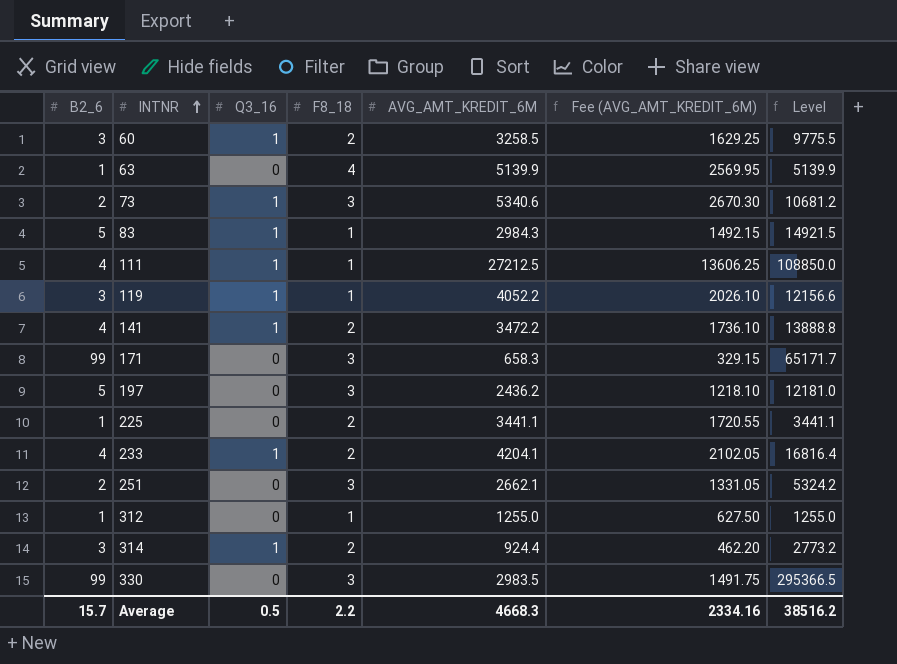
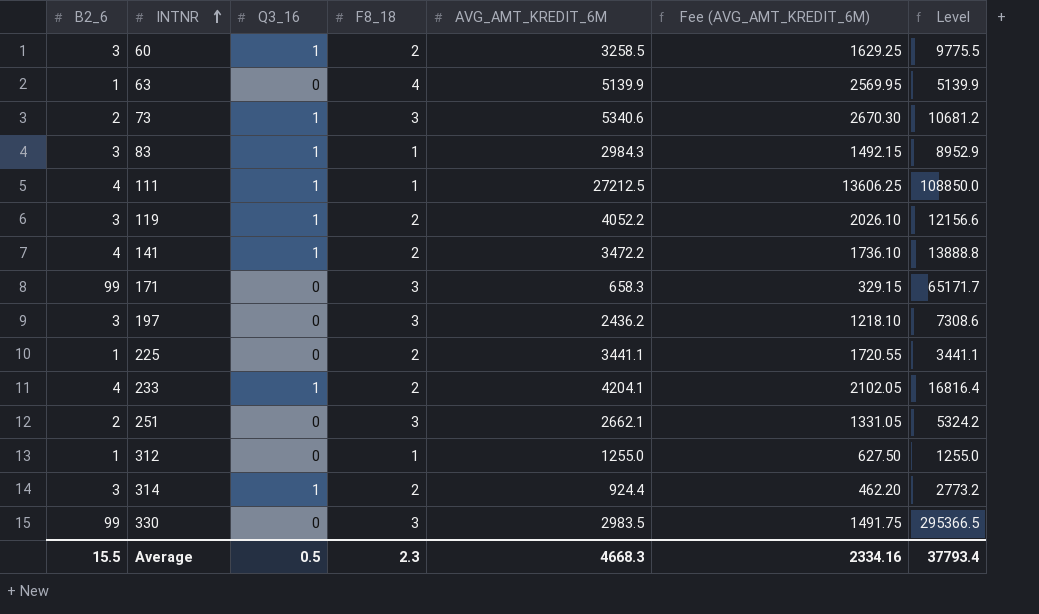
83 | B2_6: 5 -> 3
83 | Level: 14921.5 -> 8952.9
119 | F8_18: 1 -> 2
197 | B2_6: 5 -> 3
197 | Level: 12181.0 -> 7308.6
Average | B2_6: 15.7 -> 15.5
Average | F8_18: 2.2 -> 2.3
Average | Level: 38516.2 -> 37793.4

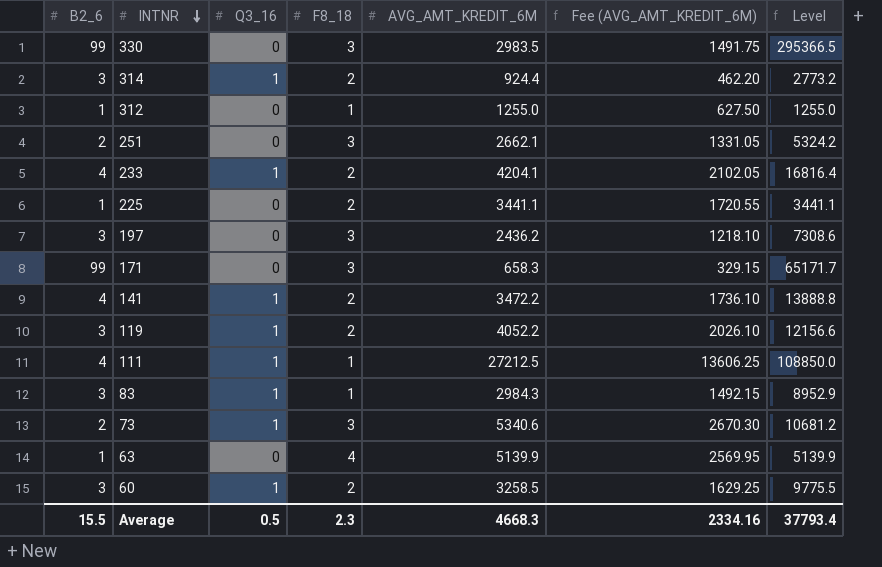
row order: INTNR ascending -> INTNR descending

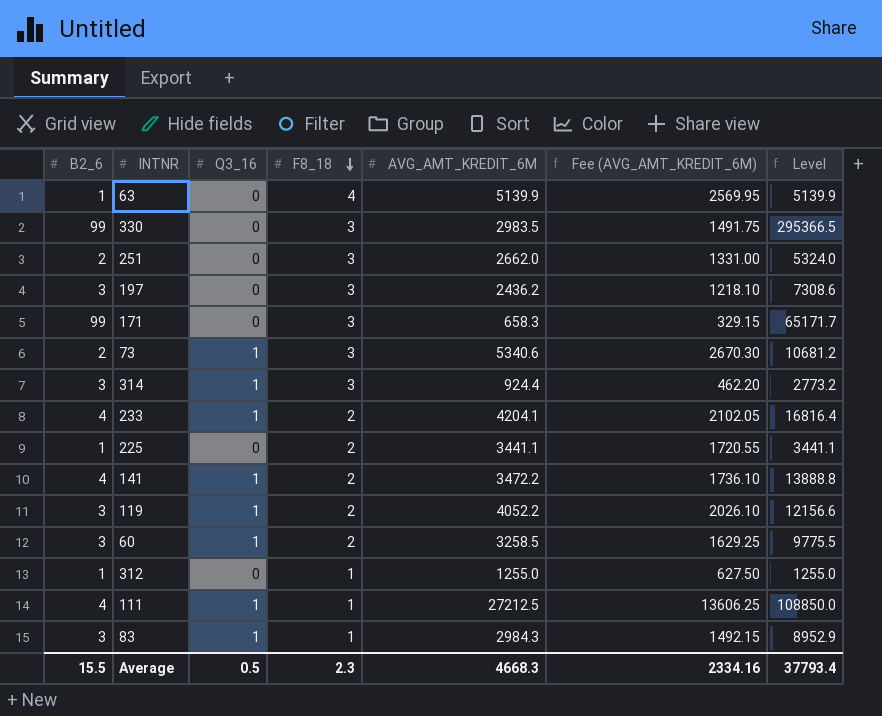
row order: INTNR descending -> F8_18 descending
251 | AVG_AMT_KREDIT_6M: 2662.1 -> 2662.0
251 | Fee (AVG_AMT_KREDIT_6M): 1331.05 -> 1331.00
251 | Level: 5324.2 -> 5324.0
314 | F8_18: 2 -> 3

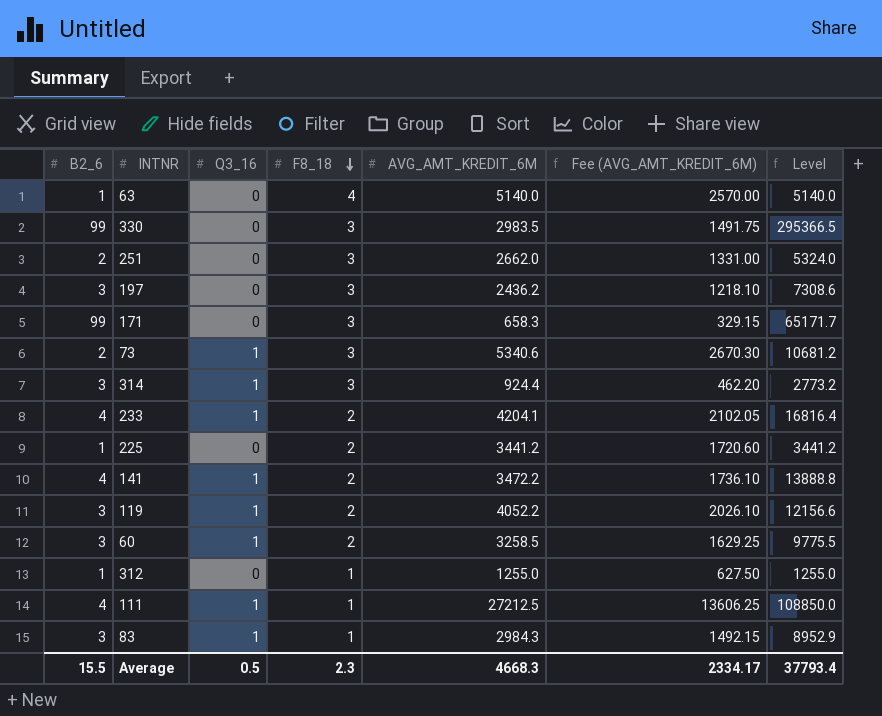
63 | AVG_AMT_KREDIT_6M: 5139.9 -> 5140.0
63 | Fee (AVG_AMT_KREDIT_6M): 2569.95 -> 2570.00
63 | Level: 5139.9 -> 5140.0
225 | AVG_AMT_KREDIT_6M: 3441.1 -> 3441.2
225 | Fee (AVG_AMT_KREDIT_6M): 1720.55 -> 1720.60
225 | Level: 3441.1 -> 3441.2
Average | Fee (AVG_AMT_KREDIT_6M): 2334.16 -> 2334.17

